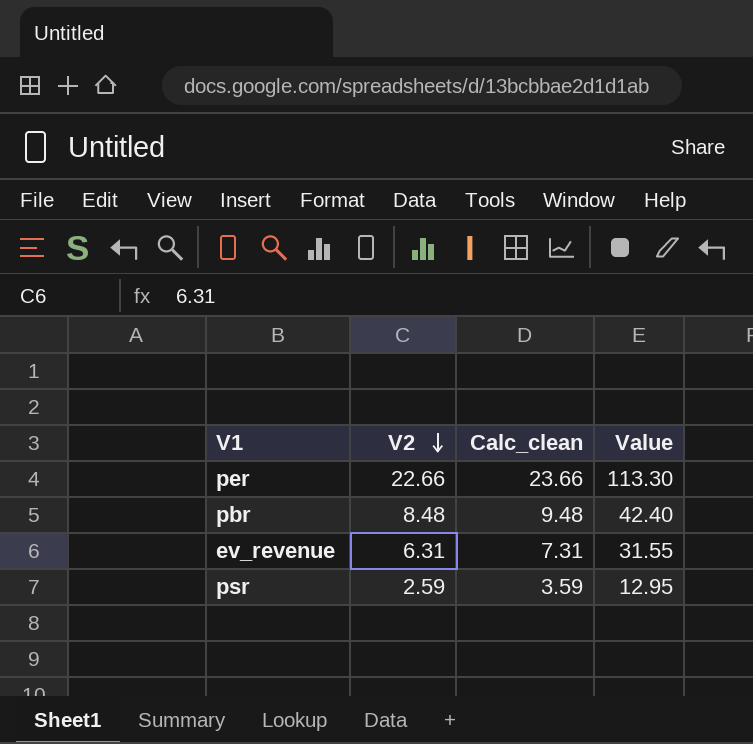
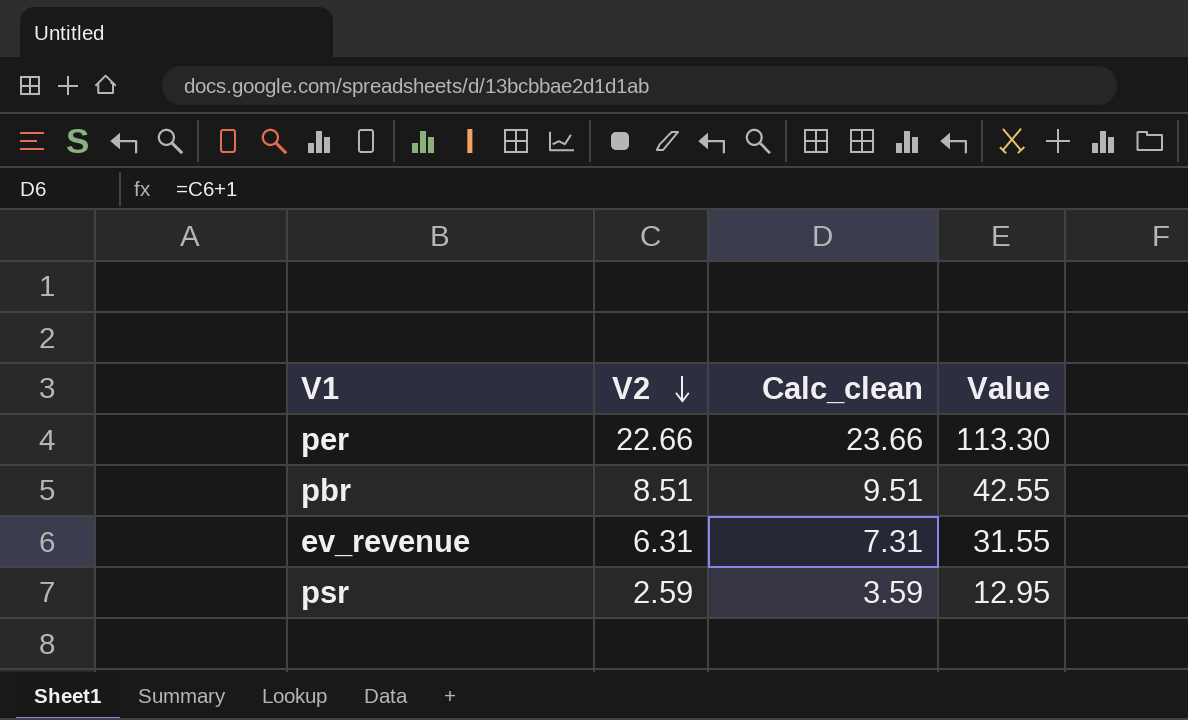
pbr | V2: 8.48 -> 8.51
pbr | Calc_clean: 9.48 -> 9.51
pbr | Value: 42.40 -> 42.55

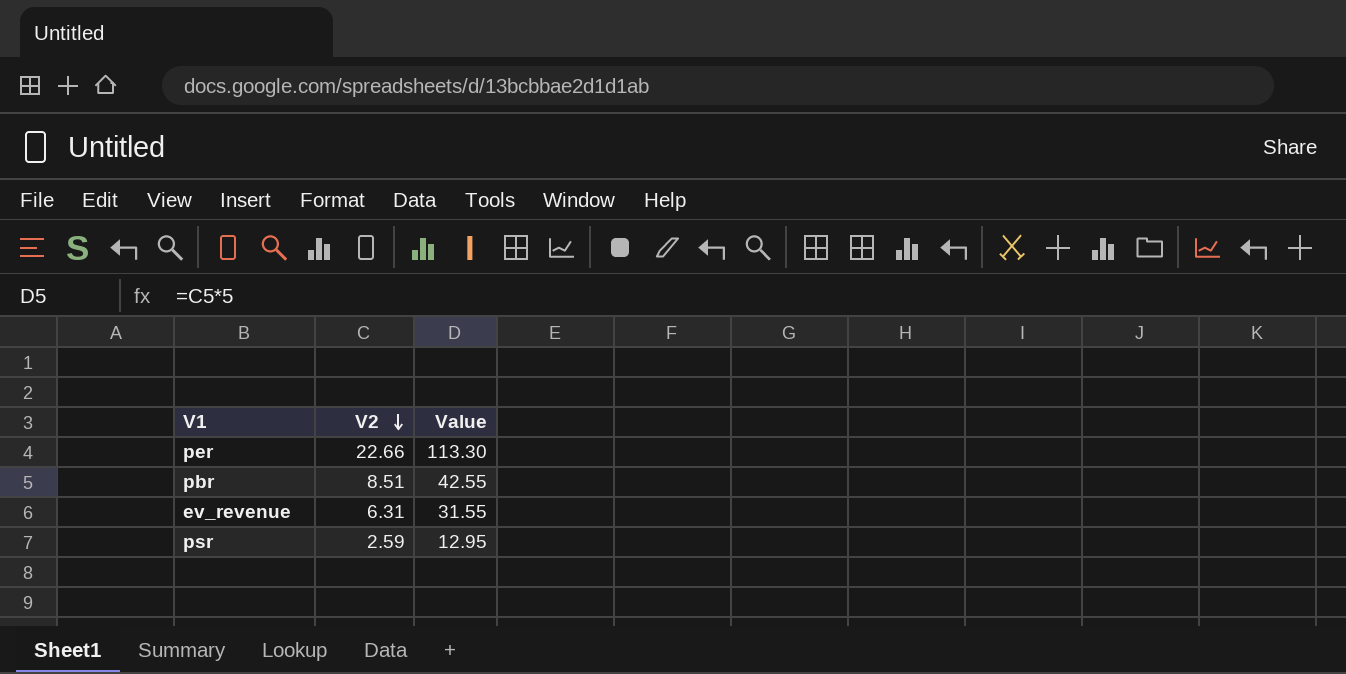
column Calc_clean | formula: [V2] + 1 -> none

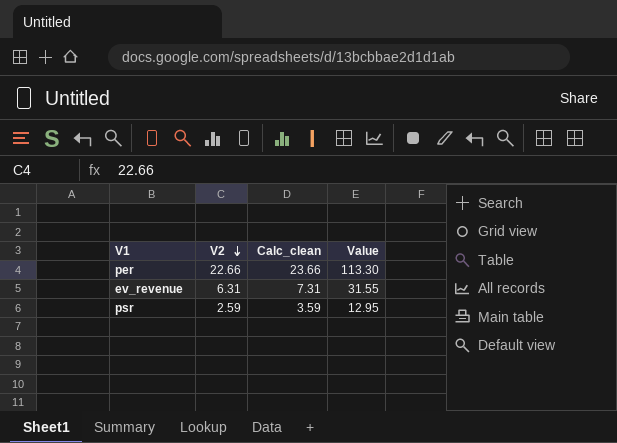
column Calc_clean | formula: none -> [V2] + 1
row pbr: 8.51 | 42.55 -> none

